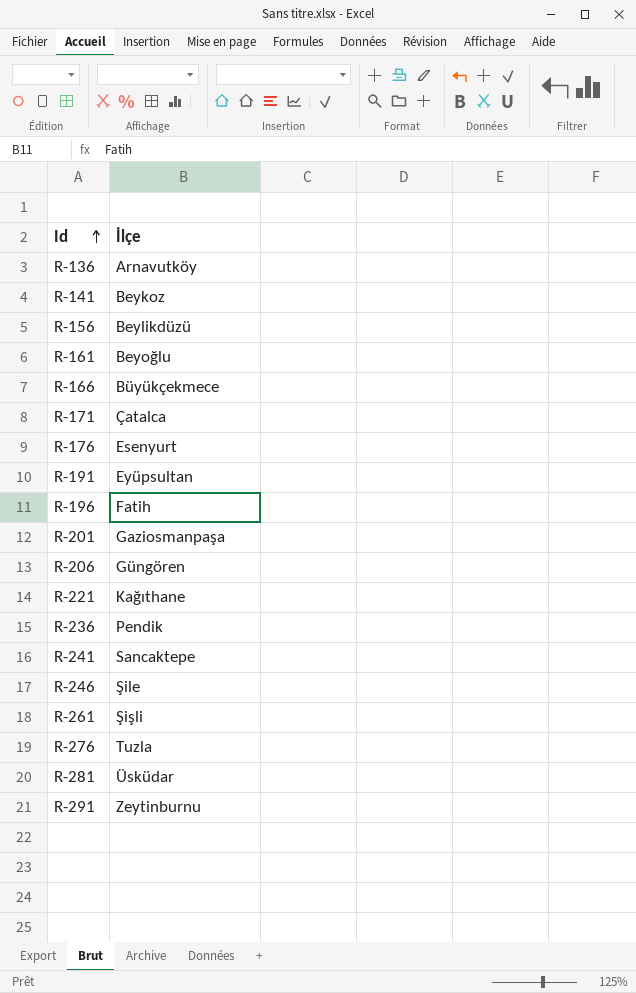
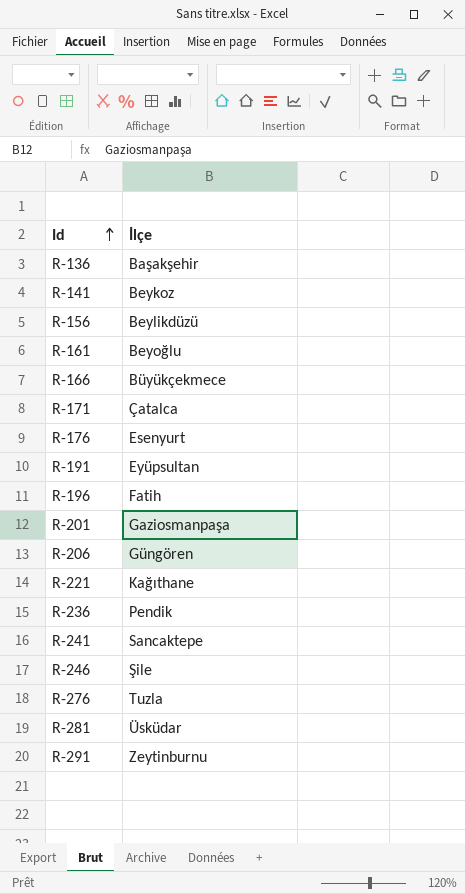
row R-261: Şişli -> none
R-136 | İlçe: Arnavutköy -> Başakşehir

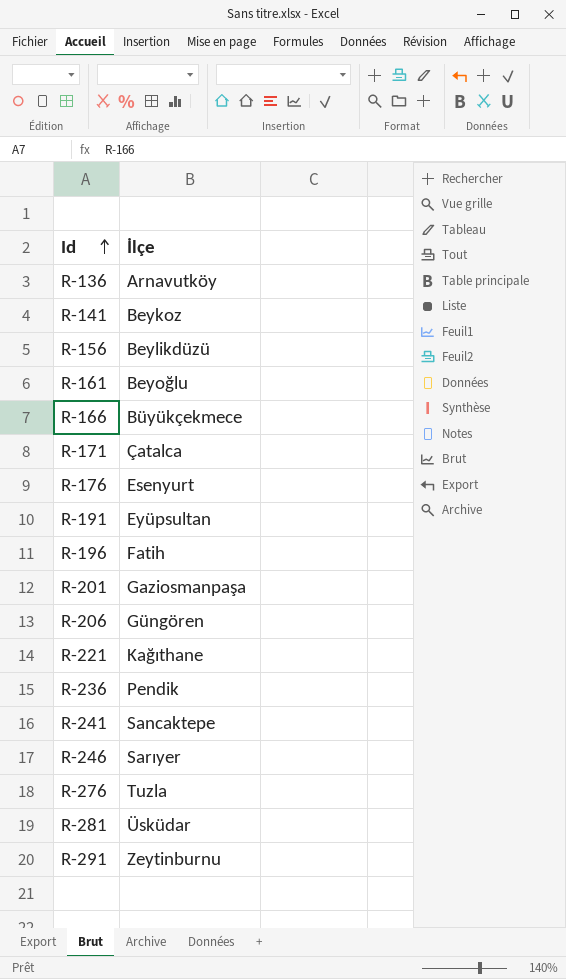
R-136 | İlçe: Başakşehir -> Arnavutköy
R-246 | İlçe: Şile -> Sarıyer

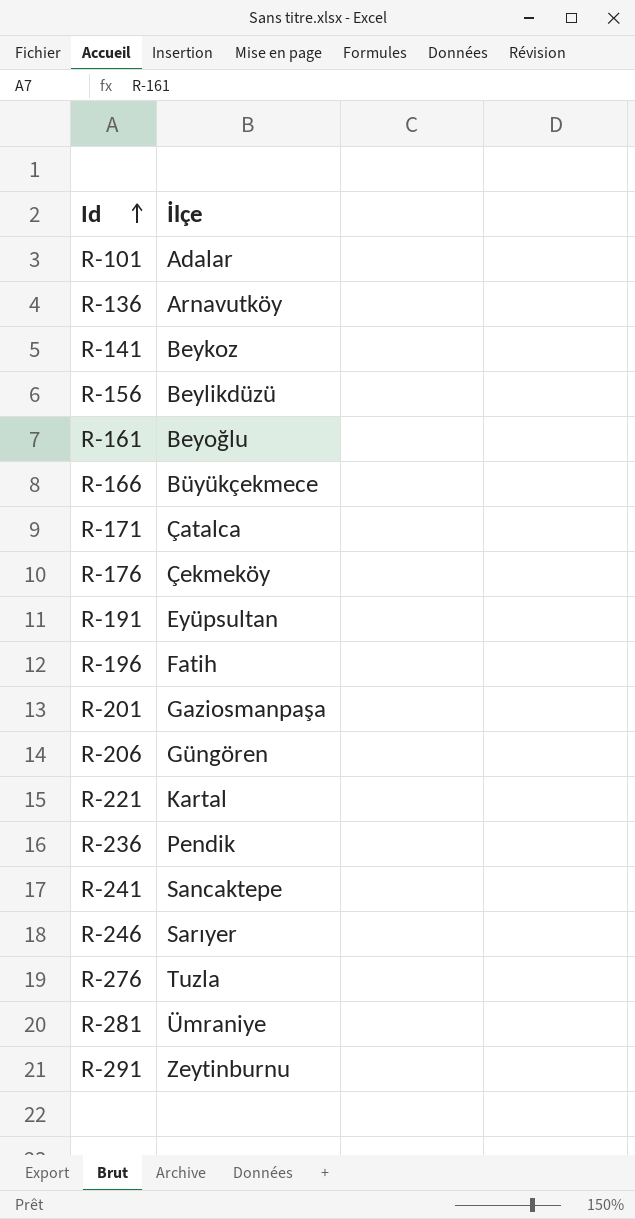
row R-101: none -> Adalar
R-176 | İlçe: Esenyurt -> Çekmeköy
R-221 | İlçe: Kağıthane -> Kartal
R-281 | İlçe: Üsküdar -> Ümraniye

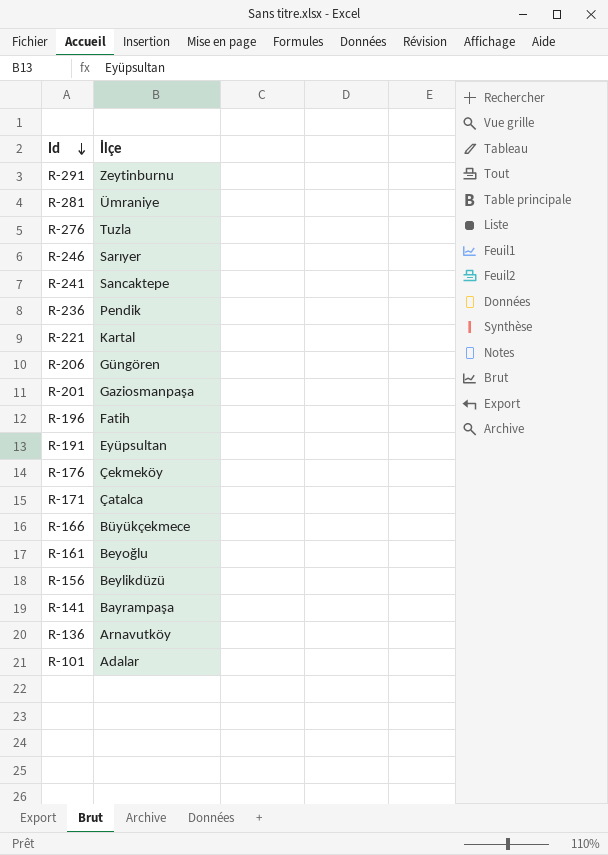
row order: Id ascending -> Id descending
R-141 | İlçe: Beykoz -> Bayrampaşa

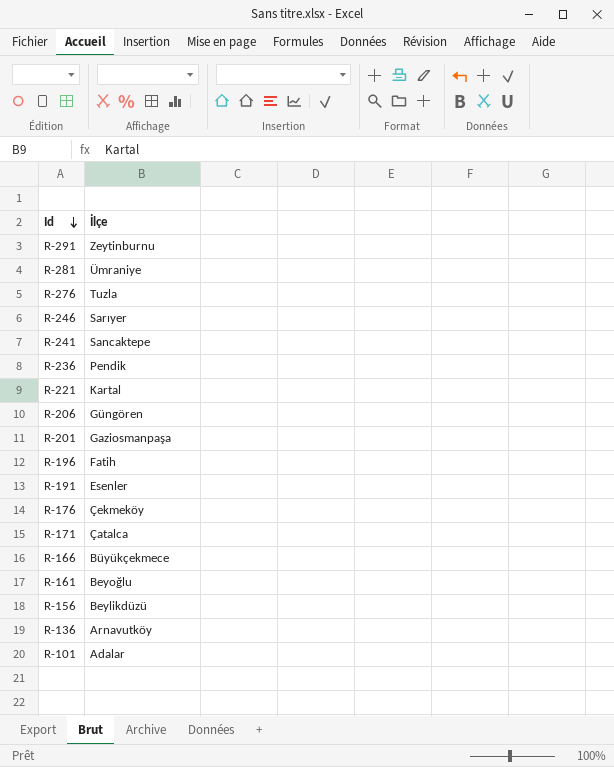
row R-141: Bayrampaşa -> none
R-191 | İlçe: Eyüpsultan -> Esenler

